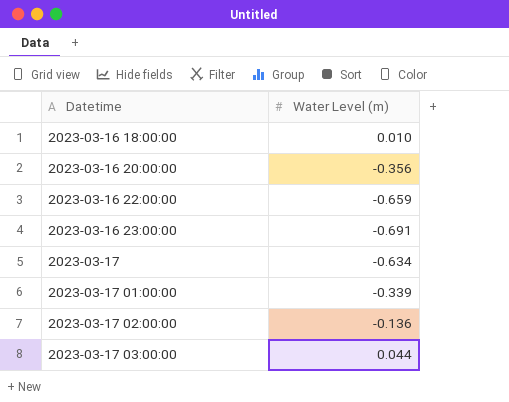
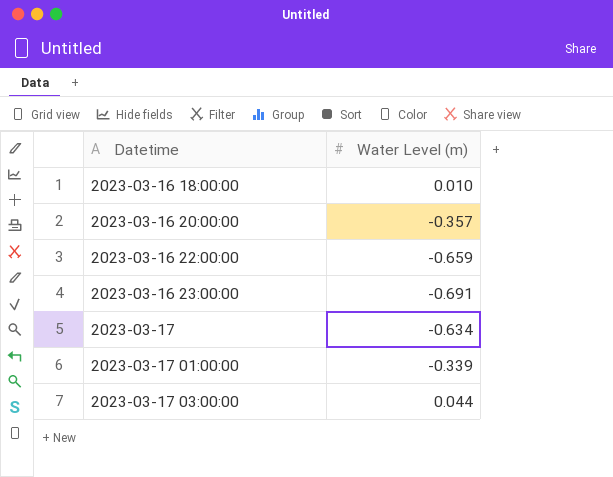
row 2023-03-17 02:00:00: -0.136 -> none
2023-03-16 20:00:00 | Water Level (m): -0.356 -> -0.357

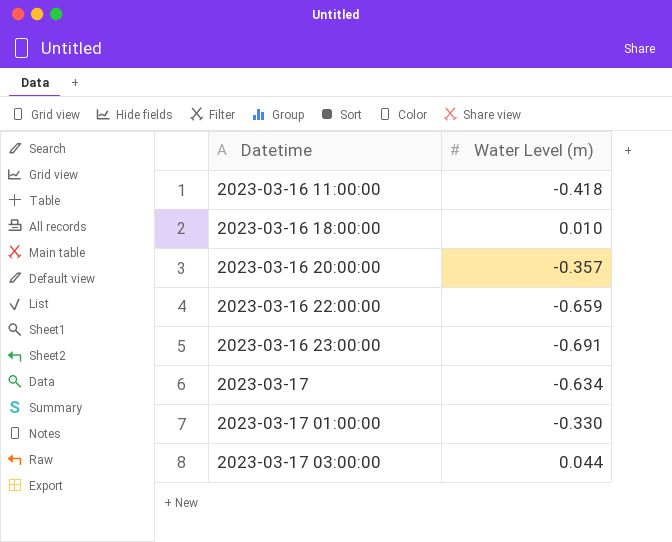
row 2023-03-16 11:00:00: none -> -0.418
2023-03-17 01:00:00 | Water Level (m): -0.339 -> -0.330

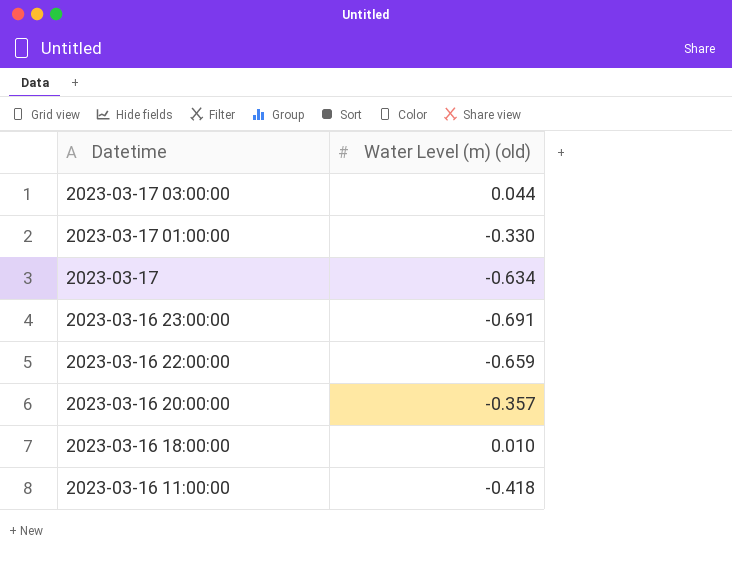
row order: Datetime ascending -> Datetime descending
column name: Water Level (m) -> Water Level (m) (old)

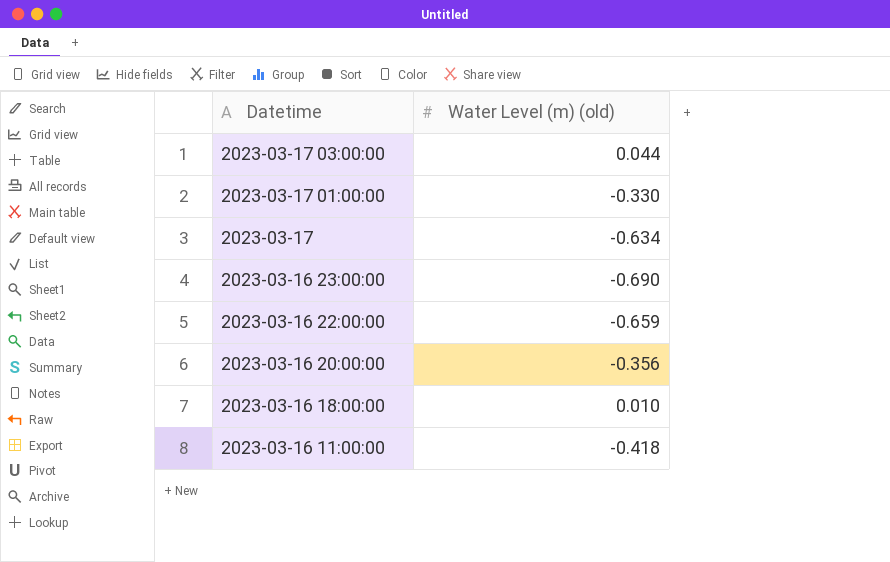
2023-03-16 23:00:00 | Water Level (m) (old): -0.691 -> -0.690
2023-03-16 20:00:00 | Water Level (m) (old): -0.357 -> -0.356

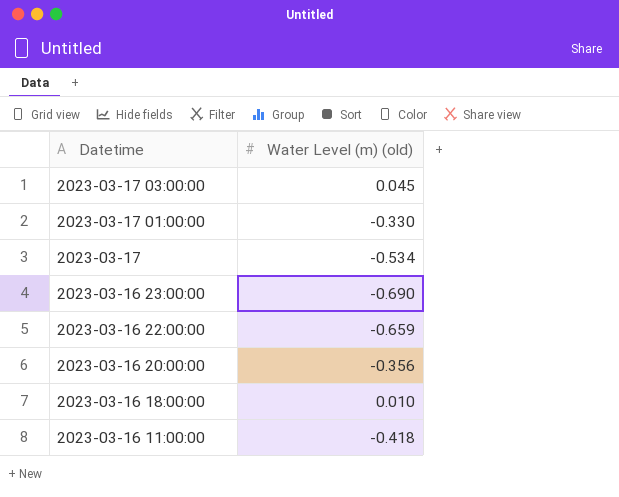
2023-03-17 03:00:00 | Water Level (m) (old): 0.044 -> 0.045
2023-03-17 | Water Level (m) (old): -0.634 -> -0.534

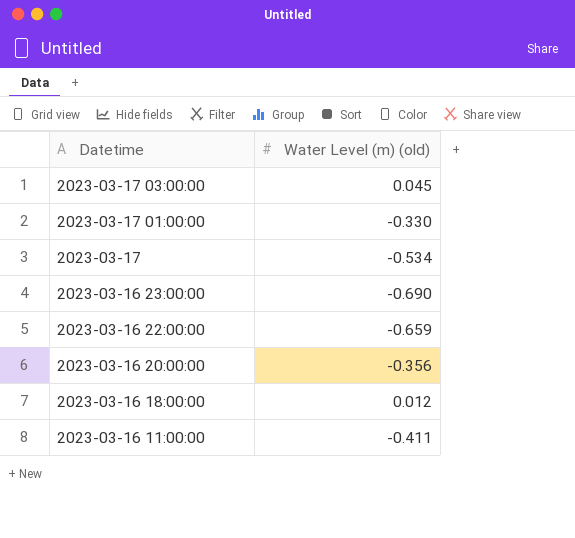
2023-03-16 18:00:00 | Water Level (m) (old): 0.010 -> 0.012
2023-03-16 11:00:00 | Water Level (m) (old): -0.418 -> -0.411

